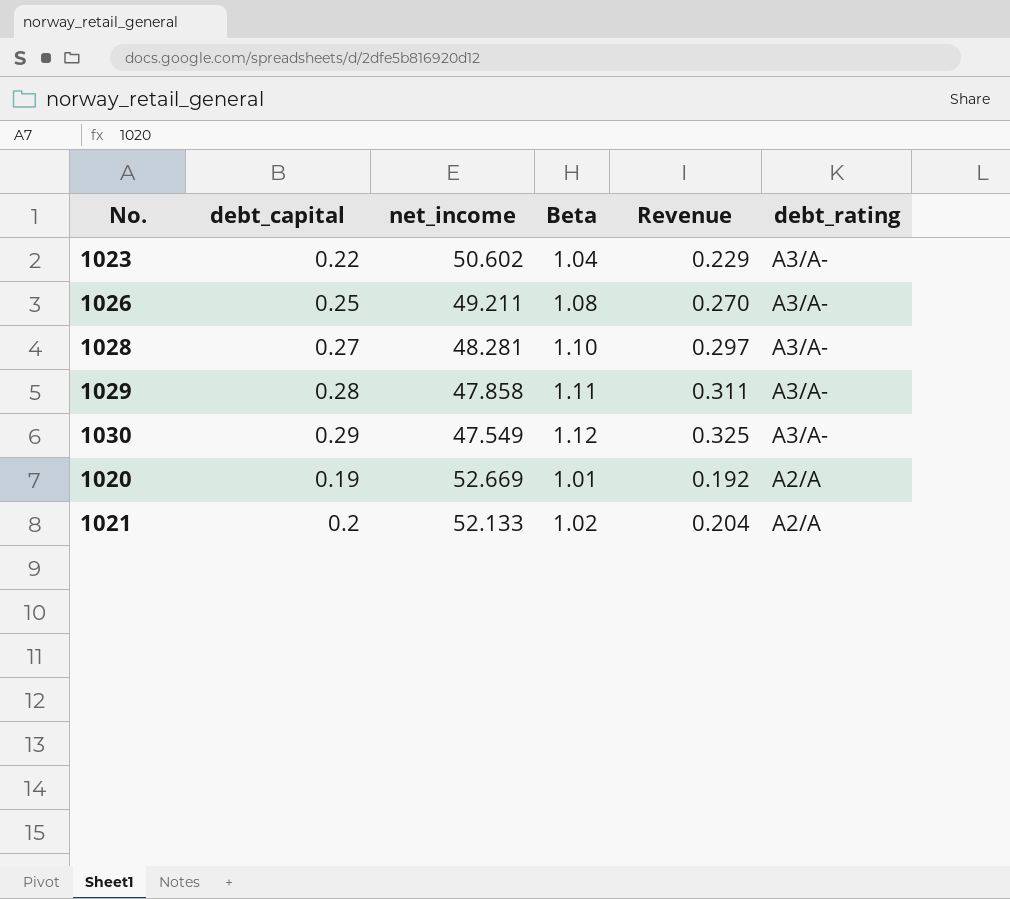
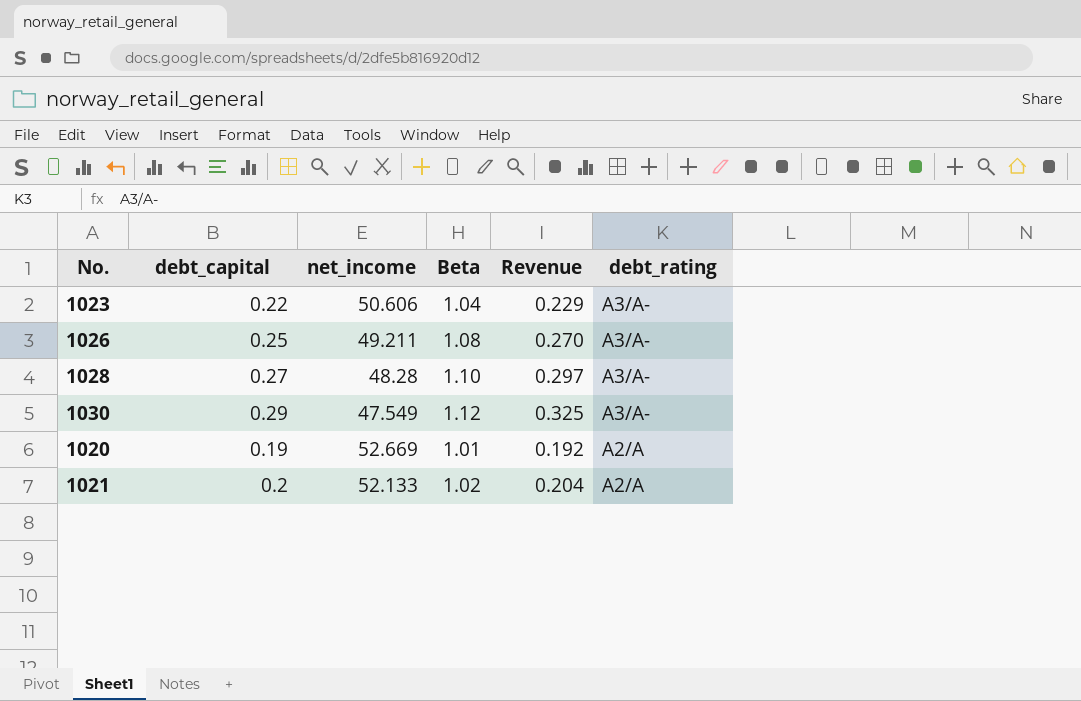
row 1029: 0.28 | 47.858 | 1.11 | 0.311 | A3/A- -> none
1023 | net_income: 50.602 -> 50.606
1028 | net_income: 48.281 -> 48.28

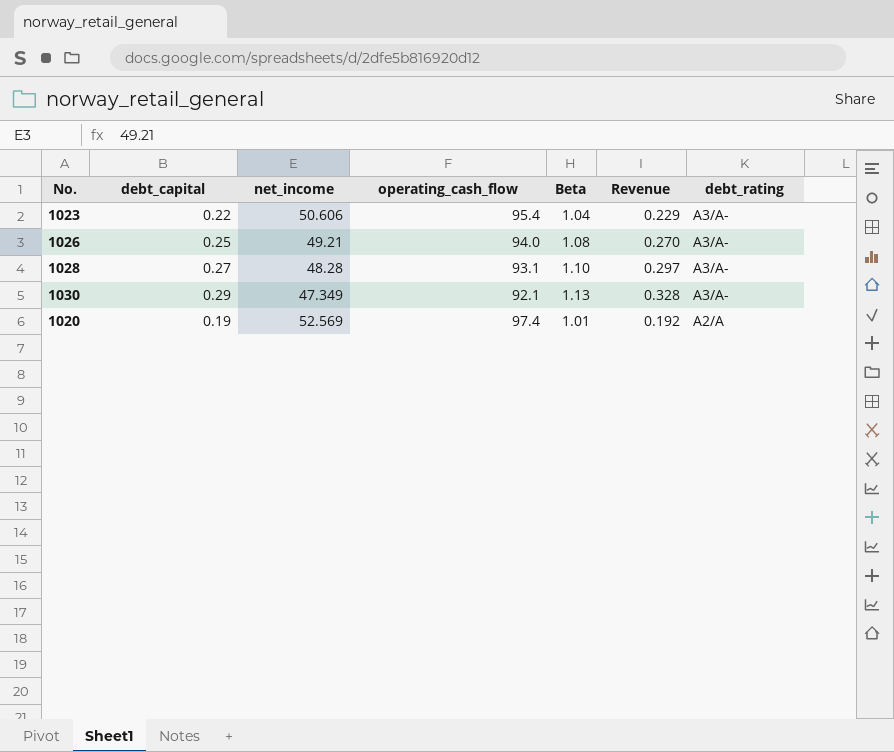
column operating_cash_flow | position: none -> 4
row 1021: 0.2 | 52.133 | 1.02 | 0.204 | A2/A -> none
1026 | net_income: 49.211 -> 49.21
1030 | net_income: 47.549 -> 47.349
1030 | Beta: 1.12 -> 1.13
1030 | Revenue: 0.325 -> 0.328
1020 | net_income: 52.669 -> 52.569

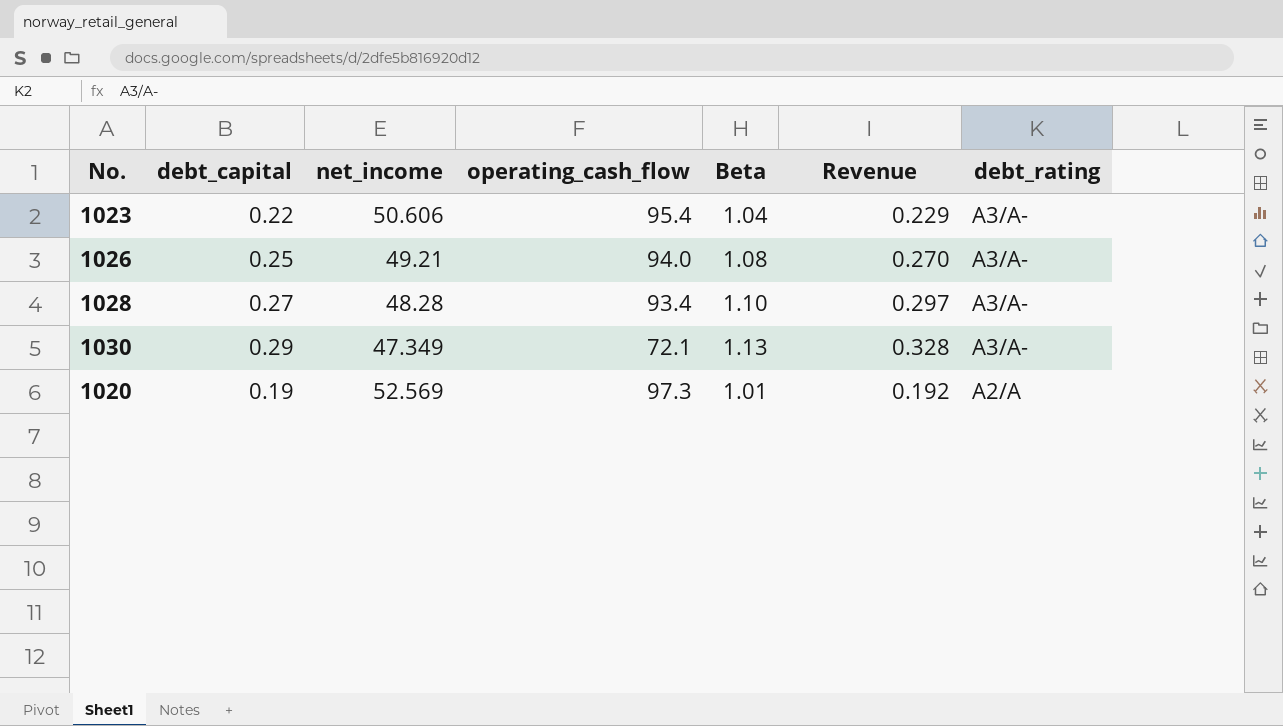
1028 | operating_cash_flow: 93.1 -> 93.4
1030 | operating_cash_flow: 92.1 -> 72.1
1020 | operating_cash_flow: 97.4 -> 97.3

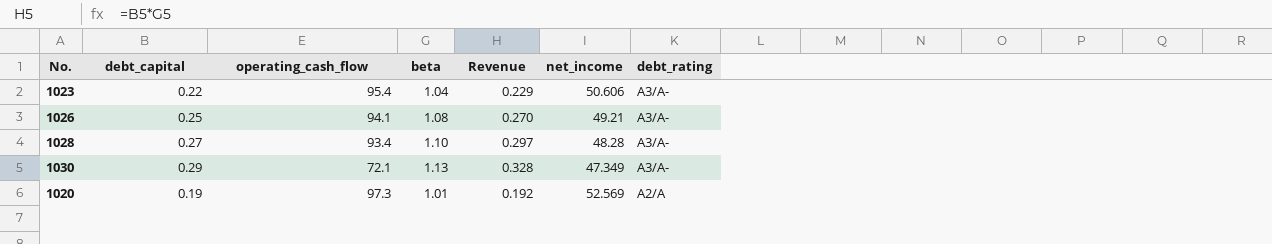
column name: Beta -> beta
column net_income | position: 3 -> 6
1026 | operating_cash_flow: 94.0 -> 94.1

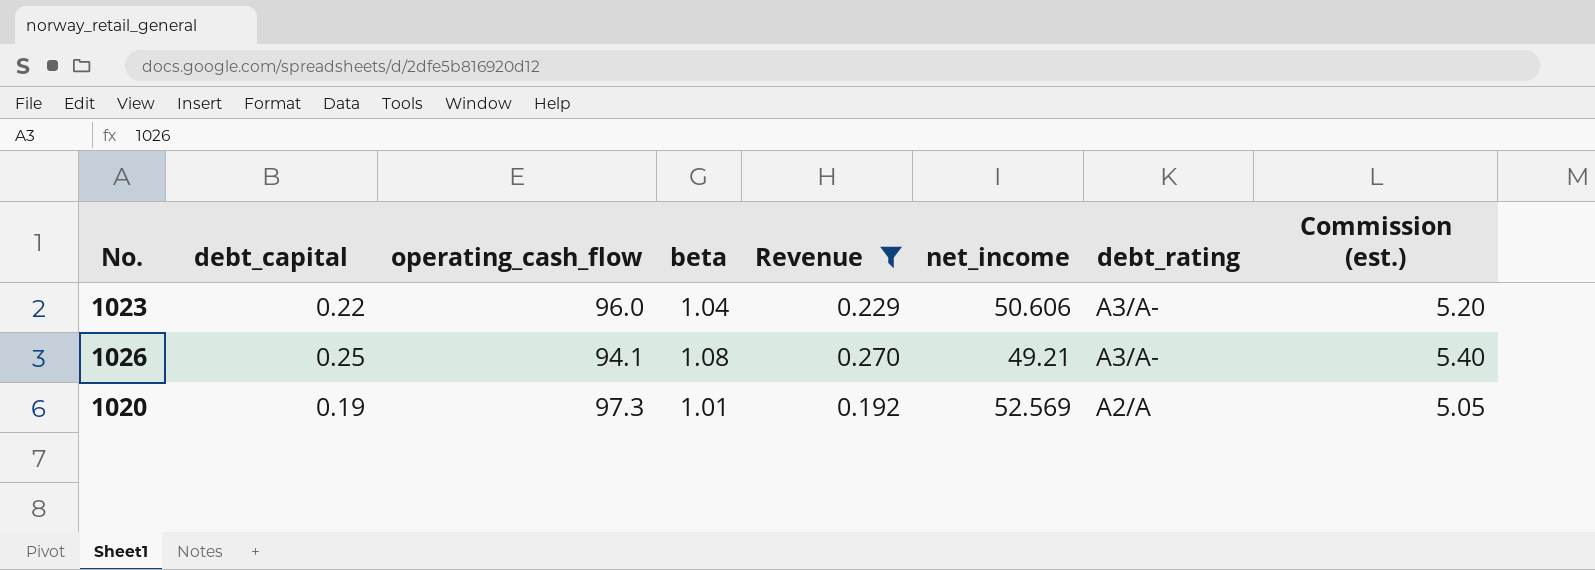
filter: none -> Revenue <= 0.270
column Commission (est.) | formula: none -> [beta] * 5
1023 | operating_cash_flow: 95.4 -> 96.0

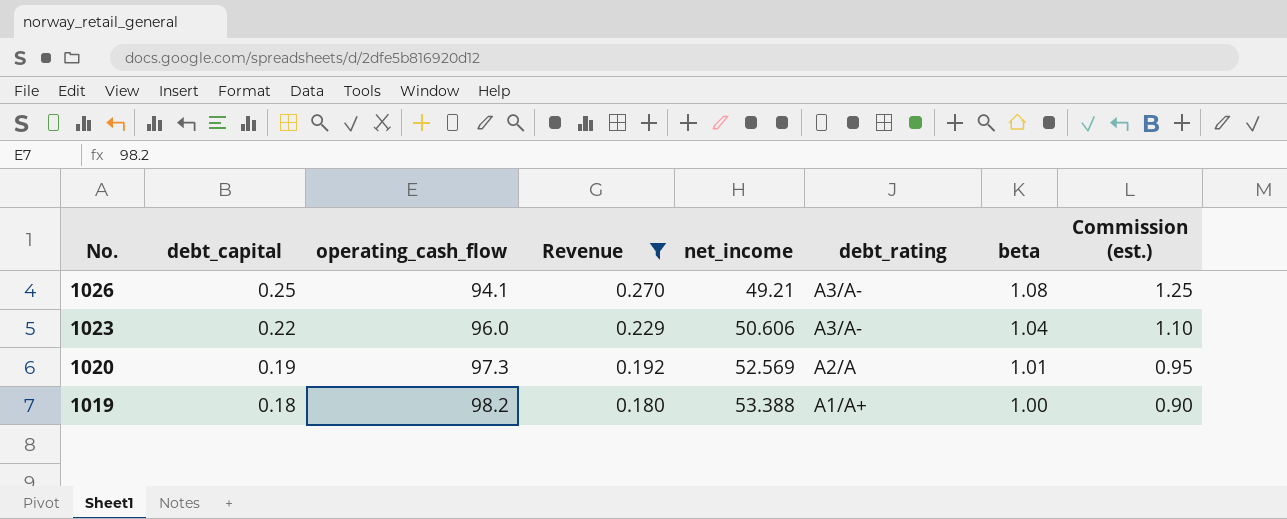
row order: debt_rating descending -> No. descending
column beta | position: 4 -> 7
column Commission (est.) | formula: [beta] * 5 -> [debt_capital] * 5
row 1019: none -> 0.18 | 98.2 | 0.180 | 53.388 | A1/A+ | 1.00 | 0.90

